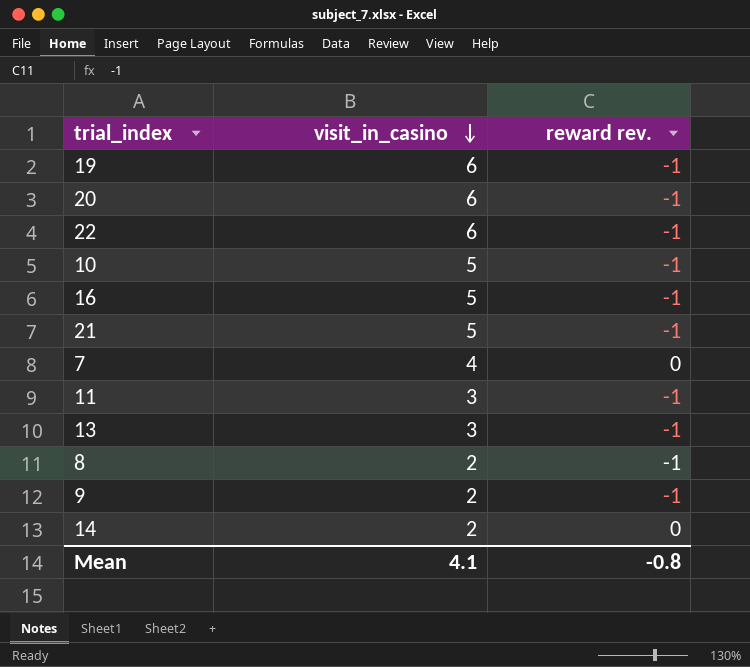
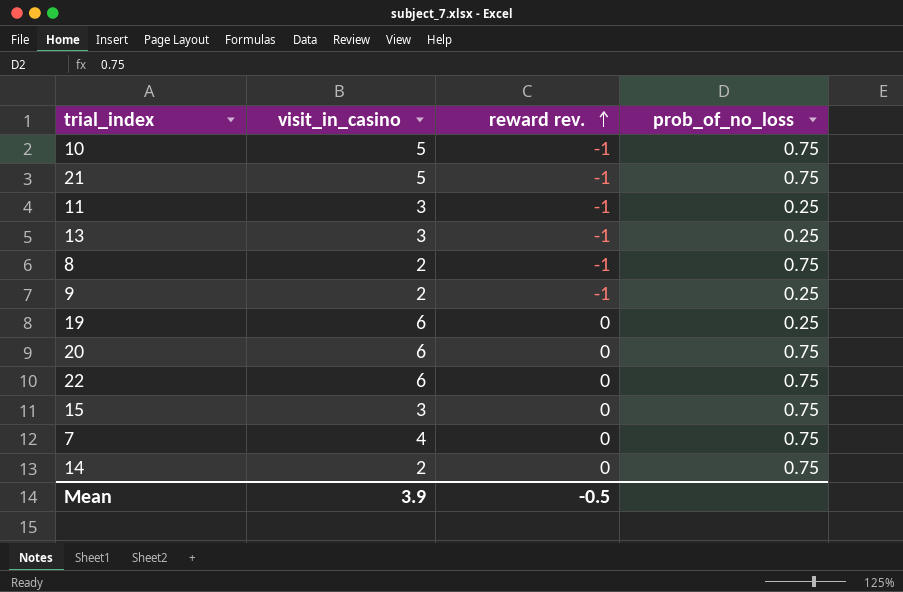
row order: visit_in_casino descending -> reward rev. ascending
column prob_of_no_loss | position: none -> 4
row 16: 5 | -1 -> none
19 | reward rev.: -1 -> 0
20 | reward rev.: -1 -> 0
22 | reward rev.: -1 -> 0
row 15: none -> 3 | 0 | 0.75
Mean | visit_in_casino: 4.1 -> 3.9
Mean | reward rev.: -0.8 -> -0.5

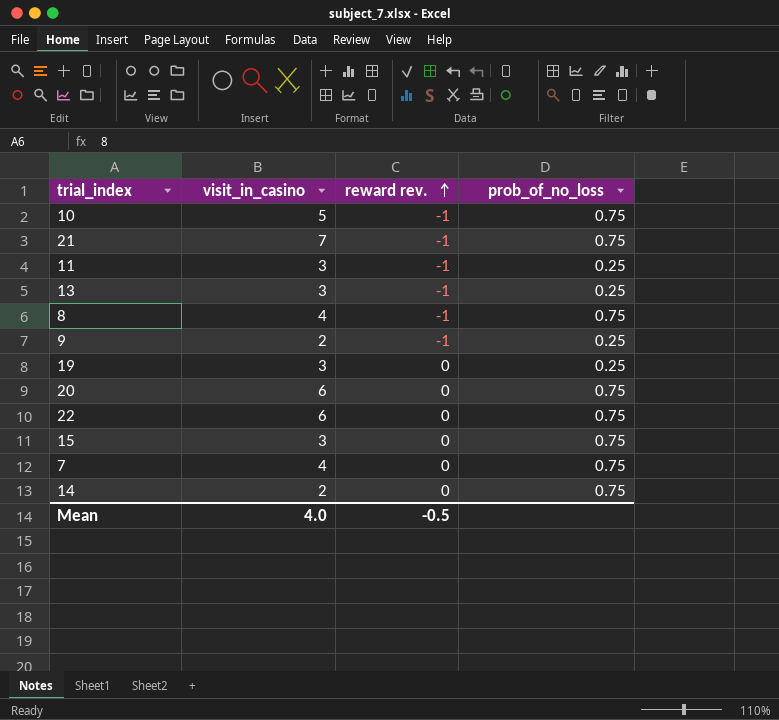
21 | visit_in_casino: 5 -> 7
8 | visit_in_casino: 2 -> 4
19 | visit_in_casino: 6 -> 3
Mean | visit_in_casino: 3.9 -> 4.0

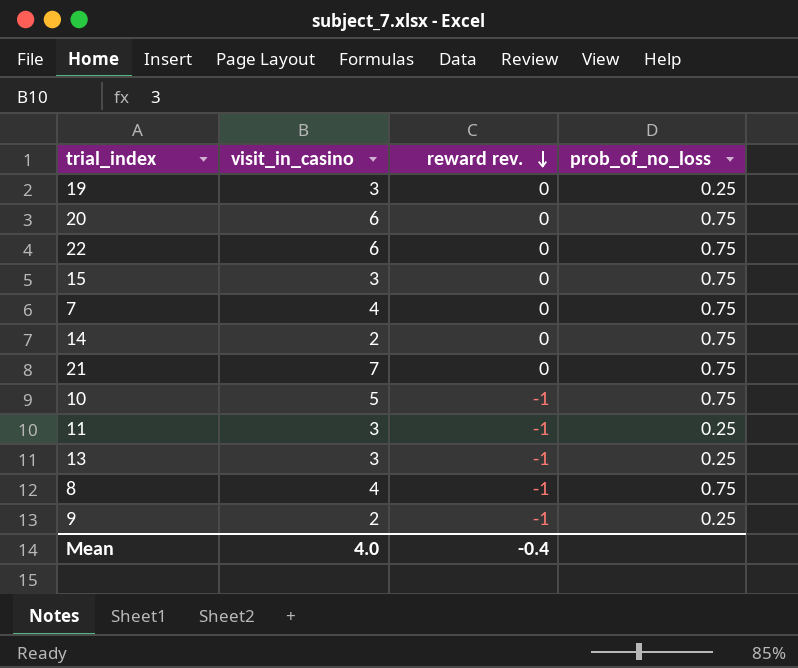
row order: reward rev. ascending -> reward rev. descending
21 | reward rev.: -1 -> 0
Mean | reward rev.: -0.5 -> -0.4

